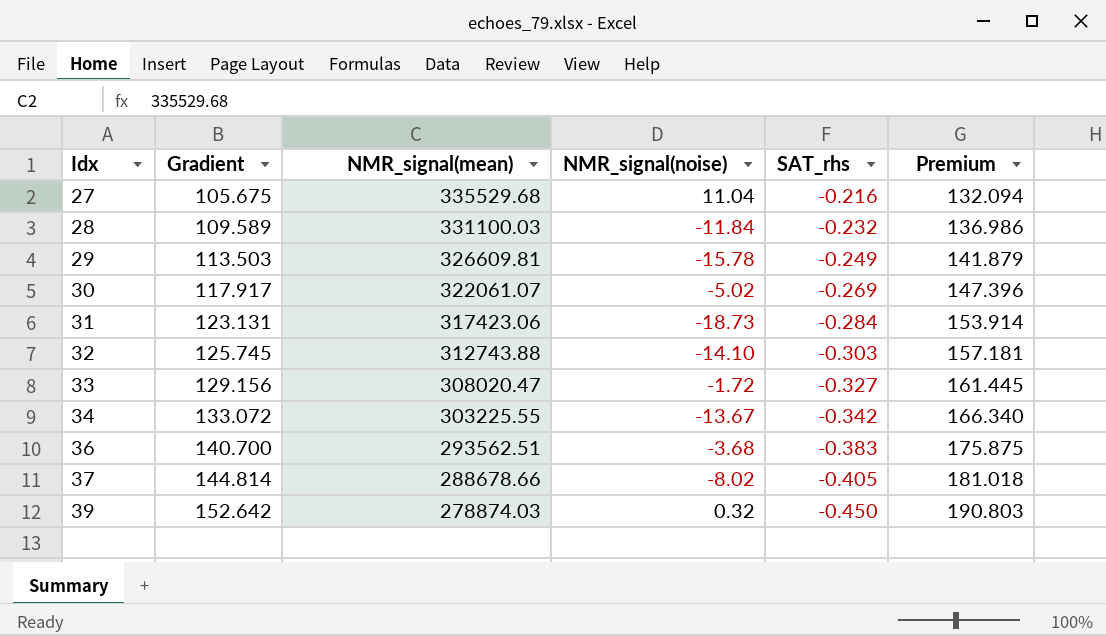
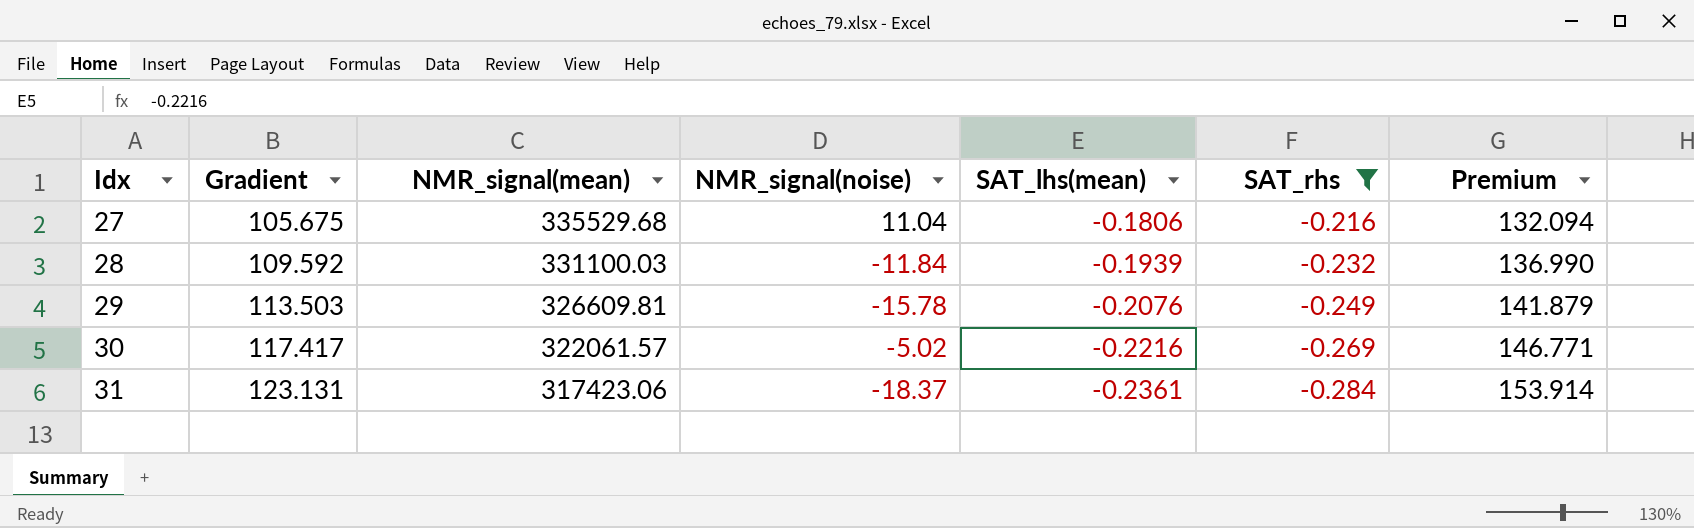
filter: none -> SAT_rhs >= -0.284
column SAT_lhs(mean) | position: none -> 5
28 | Gradient: 109.589 -> 109.592
28 | Premium: 136.986 -> 136.990
30 | Gradient: 117.917 -> 117.417
30 | NMR_signal(mean): 322061.07 -> 322061.57
30 | Premium: 147.396 -> 146.771
31 | NMR_signal(noise): -18.73 -> -18.37

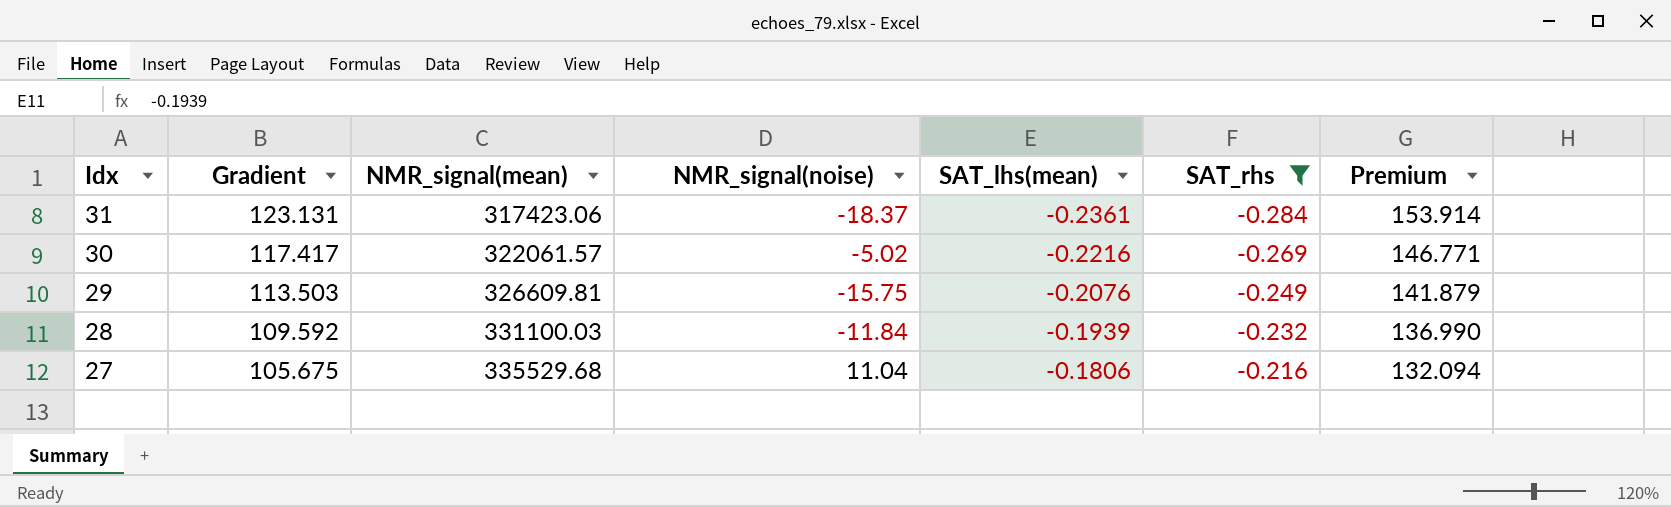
row order: Idx ascending -> Idx descending
29 | NMR_signal(noise): -15.78 -> -15.75

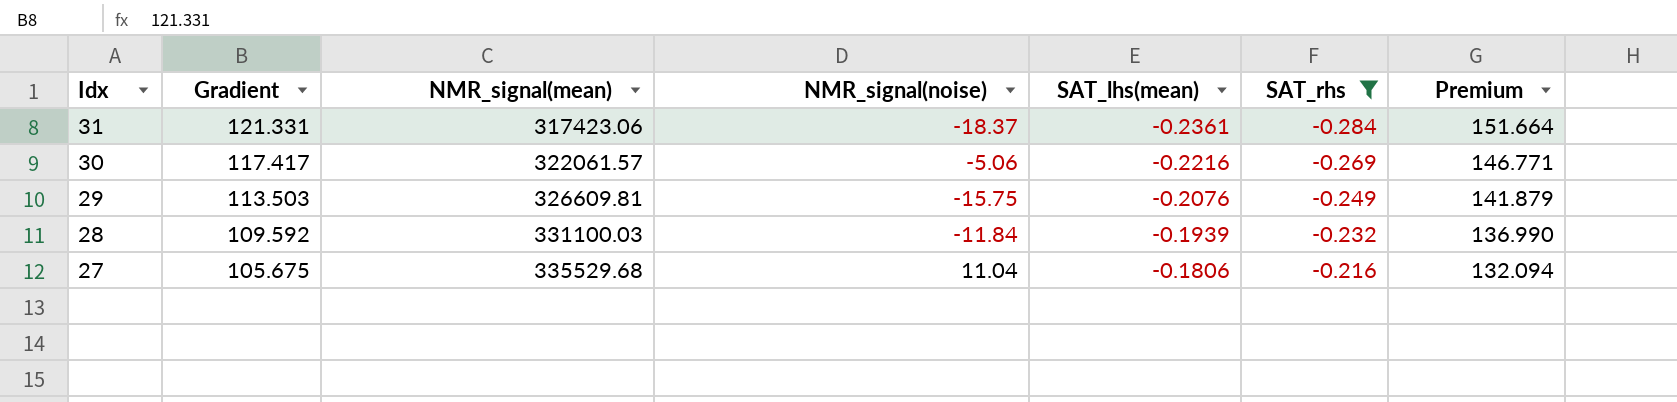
31 | Gradient: 123.131 -> 121.331
31 | Premium: 153.914 -> 151.664
30 | NMR_signal(noise): -5.02 -> -5.06

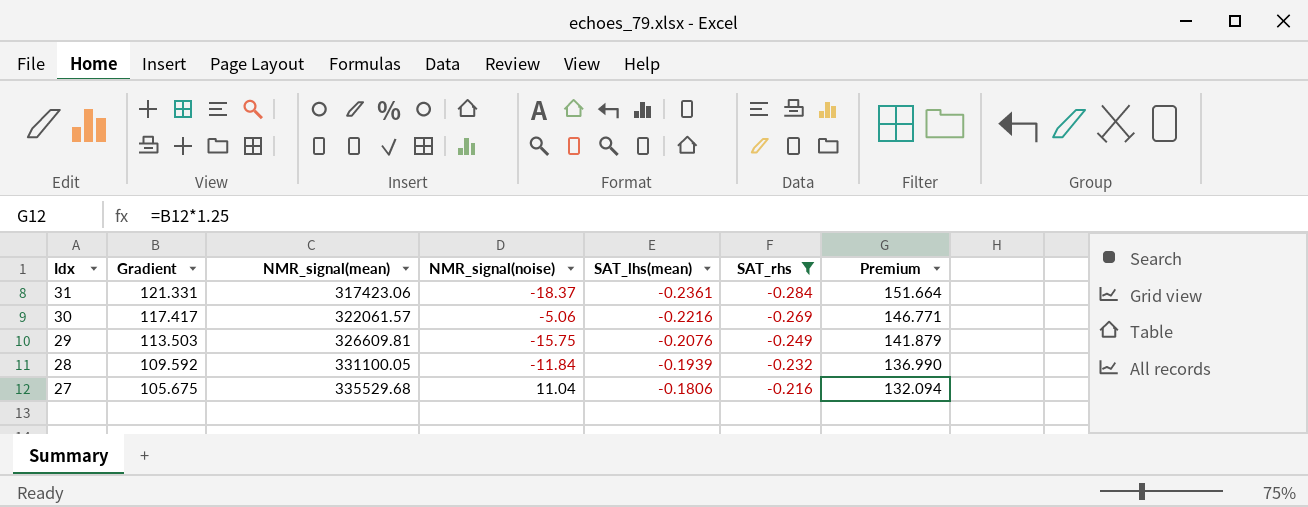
28 | NMR_signal(mean): 331100.03 -> 331100.05

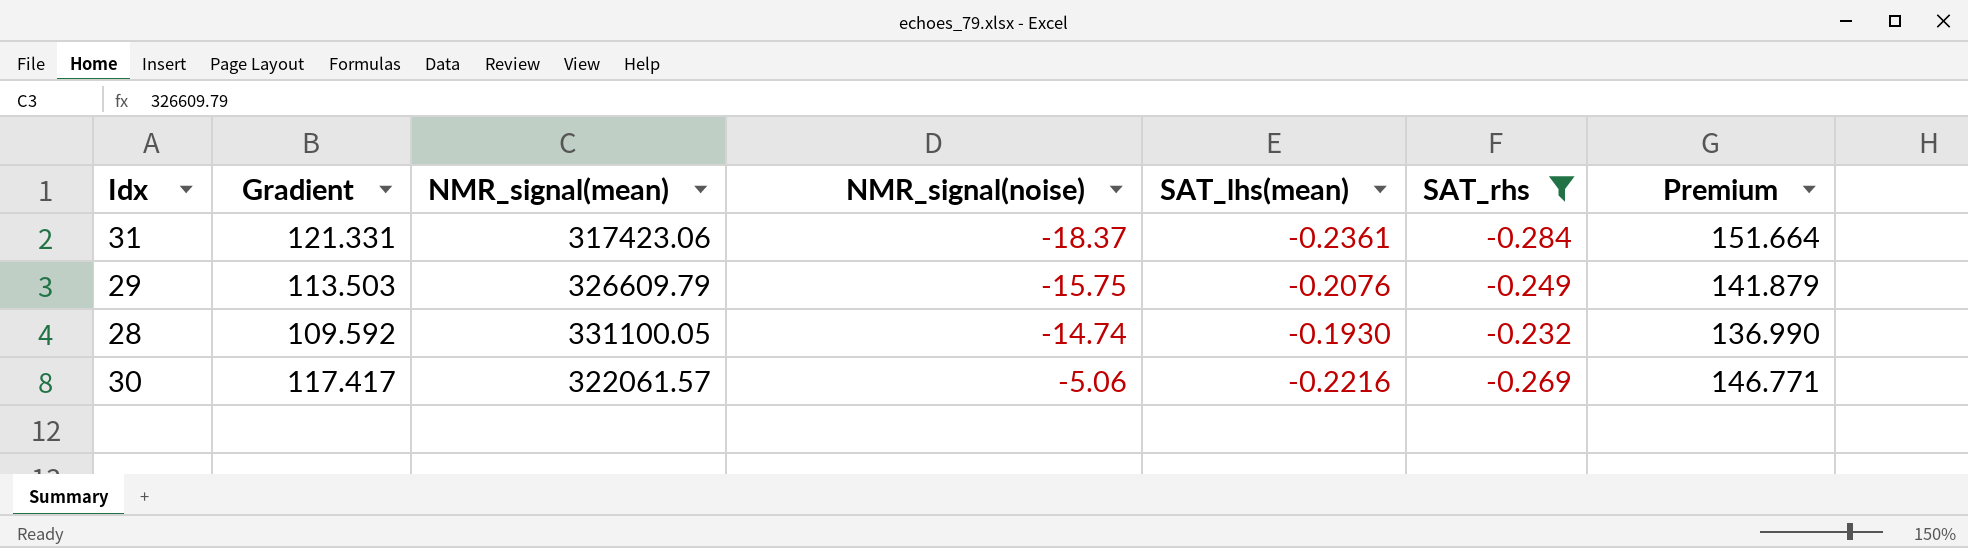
row order: Idx descending -> NMR_signal(noise) ascending
row 27: 105.675 | 335529.68 | 11.04 | -0.1806 | -0.216 | 132.094 -> none
29 | NMR_signal(mean): 326609.81 -> 326609.79
28 | NMR_signal(noise): -11.84 -> -14.74
28 | SAT_lhs(mean): -0.1939 -> -0.1930

